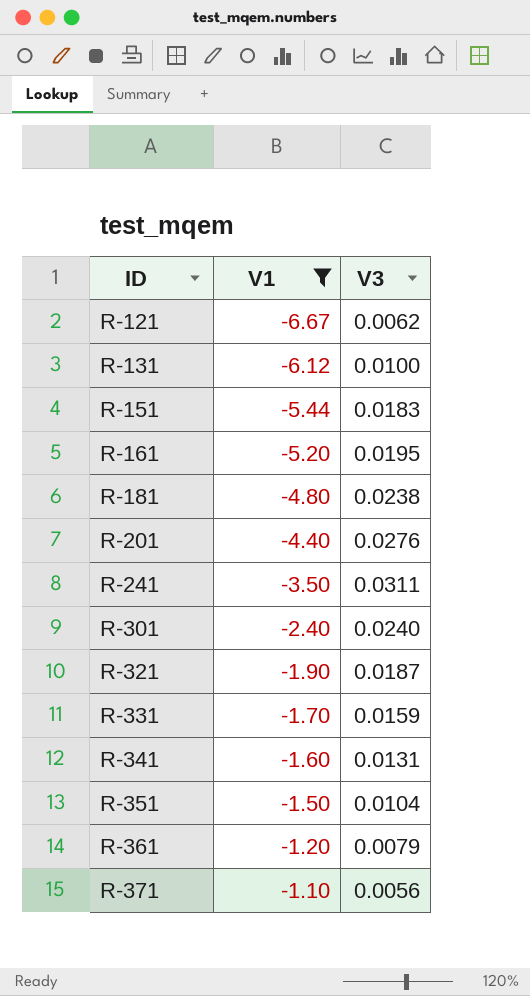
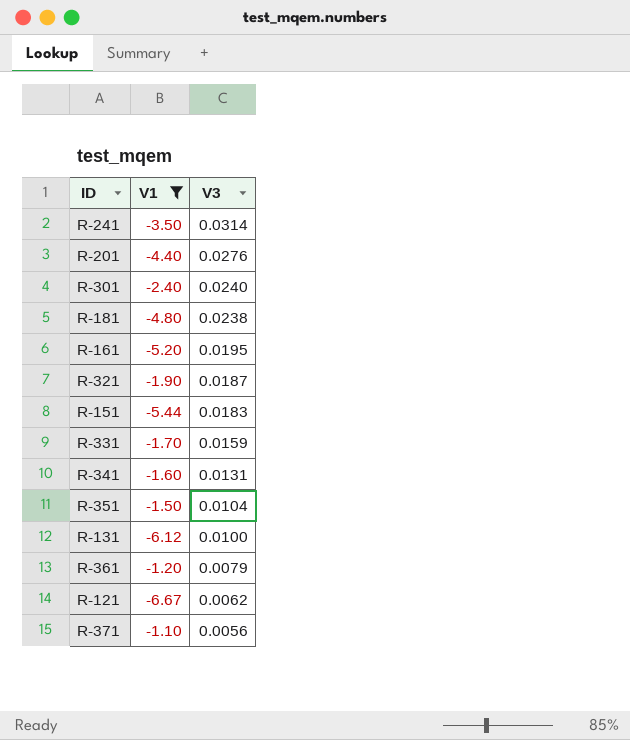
row order: ID ascending -> V3 descending
R-241 | V3: 0.0311 -> 0.0314

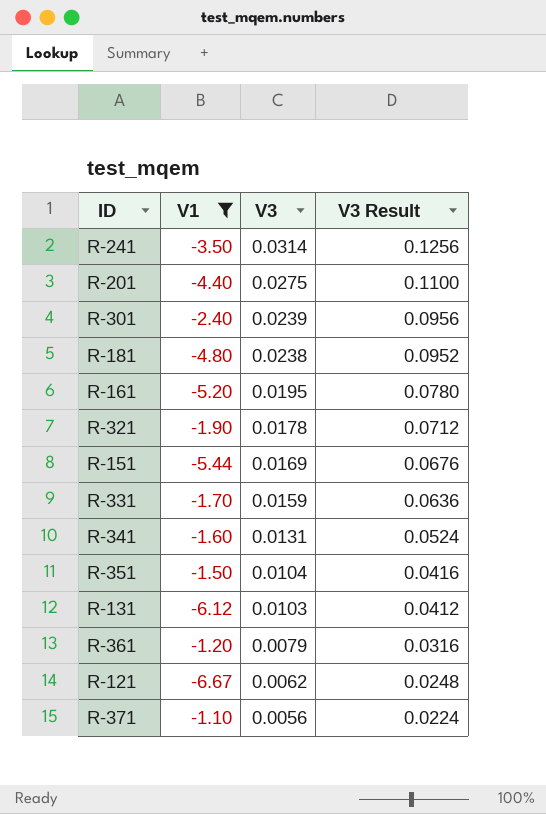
column V3 Result | formula: none -> [V3] * 4
R-201 | V3: 0.0276 -> 0.0275
R-301 | V3: 0.0240 -> 0.0239
R-321 | V3: 0.0187 -> 0.0178
R-151 | V3: 0.0183 -> 0.0169
R-131 | V3: 0.0100 -> 0.0103

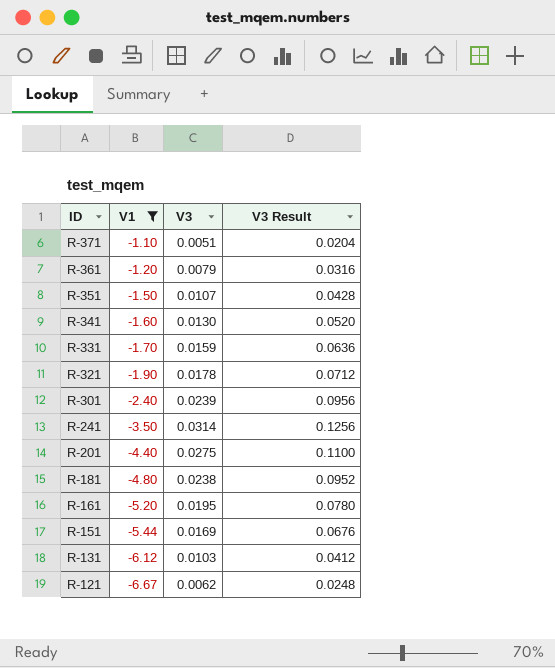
row order: V3 descending -> ID descending
R-371 | V3: 0.0056 -> 0.0051
R-371 | V3 Result: 0.0224 -> 0.0204
R-351 | V3: 0.0104 -> 0.0107
R-351 | V3 Result: 0.0416 -> 0.0428
R-341 | V3: 0.0131 -> 0.0130
R-341 | V3 Result: 0.0524 -> 0.0520

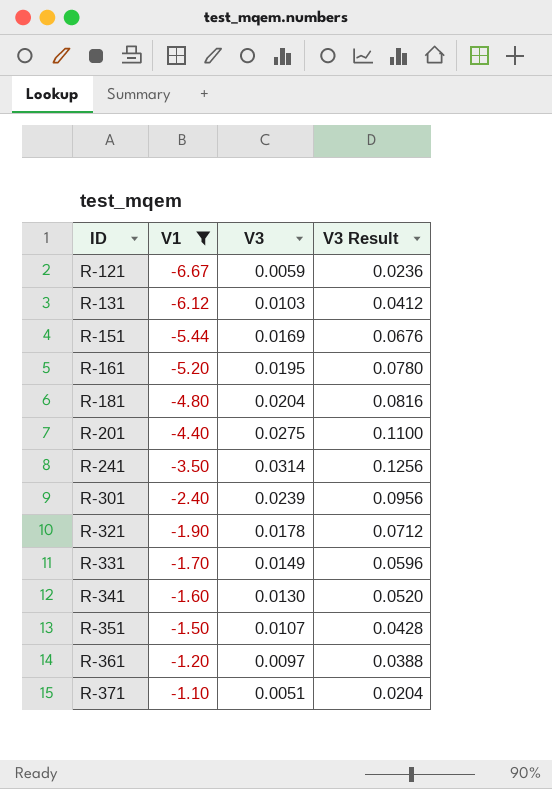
row order: ID descending -> ID ascending
R-121 | V3: 0.0062 -> 0.0059
R-121 | V3 Result: 0.0248 -> 0.0236
R-181 | V3: 0.0238 -> 0.0204
R-181 | V3 Result: 0.0952 -> 0.0816
R-331 | V3: 0.0159 -> 0.0149
R-331 | V3 Result: 0.0636 -> 0.0596
R-361 | V3: 0.0079 -> 0.0097
R-361 | V3 Result: 0.0316 -> 0.0388

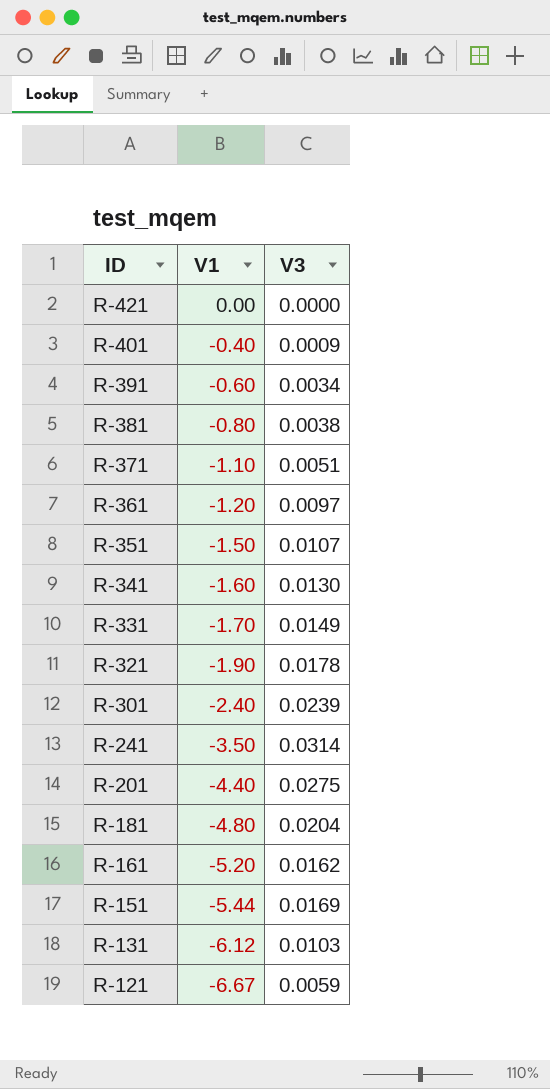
filter: V1 <= -1.10 -> none
row order: ID ascending -> ID descending
column V3 Result | formula: [V3] * 4 -> none
R-161 | V3: 0.0195 -> 0.0162

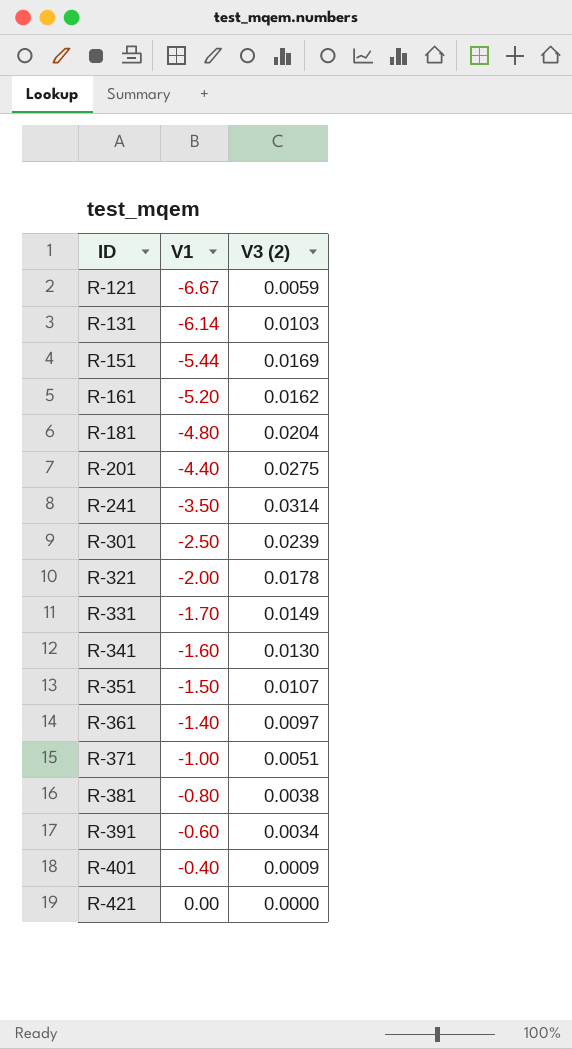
row order: ID descending -> ID ascending
column name: V3 -> V3 (2)
R-131 | V1: -6.12 -> -6.14
R-301 | V1: -2.40 -> -2.50
R-321 | V1: -1.90 -> -2.00
R-361 | V1: -1.20 -> -1.40
R-371 | V1: -1.10 -> -1.00

